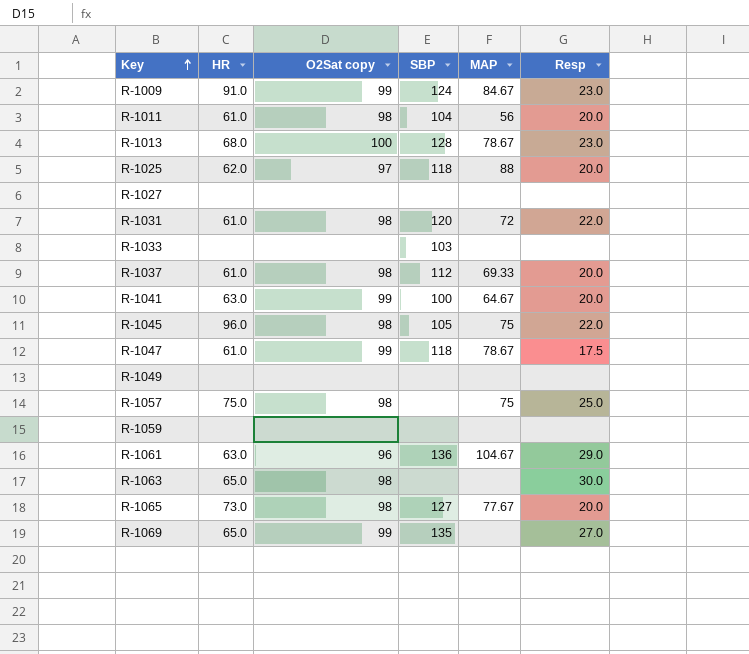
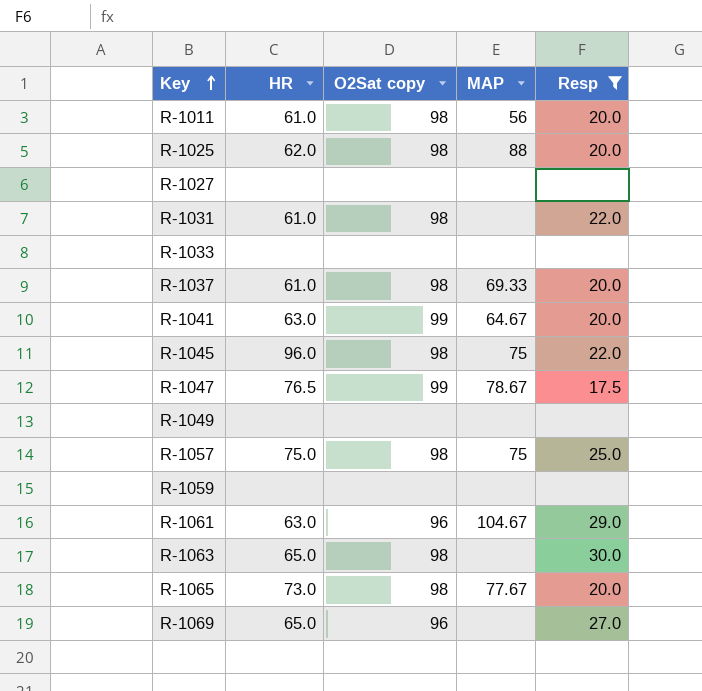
filter: none -> Resp != 23.0
column SBP | position: 4 -> none
R-1025 | O2Sat copy: 97 -> 98
R-1031 | MAP: 72 -> none
R-1047 | HR: 61.0 -> 76.5
R-1069 | O2Sat copy: 99 -> 96

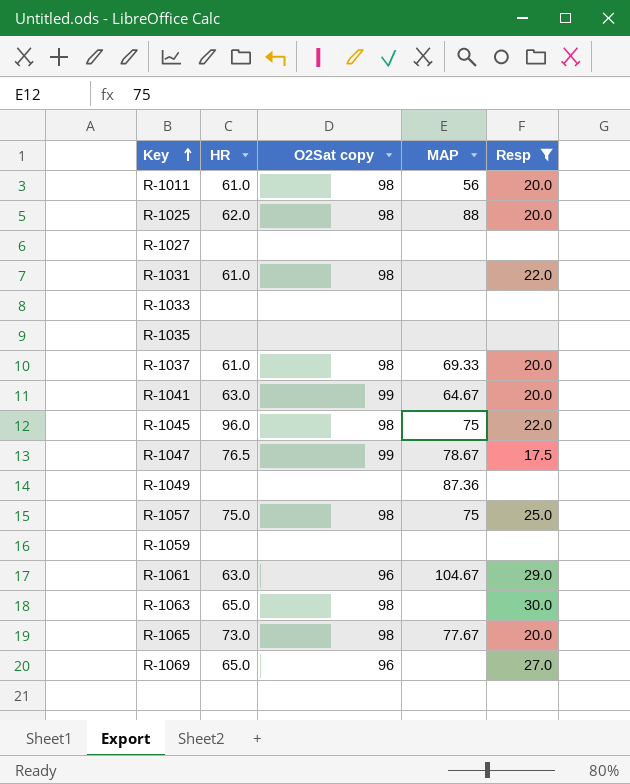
row R-1035: none -> none | none | none | none
R-1049 | MAP: none -> 87.36

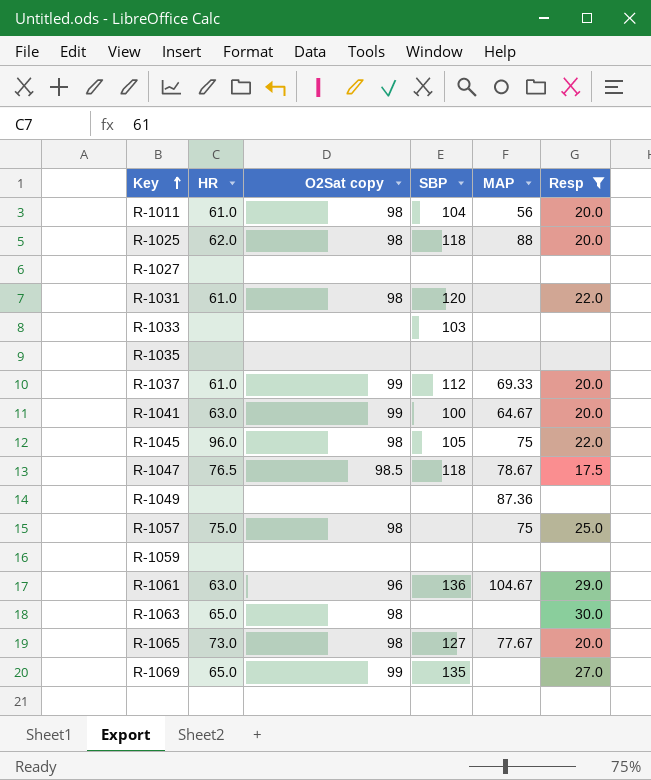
column SBP | position: none -> 4
R-1037 | O2Sat copy: 98 -> 99
R-1047 | O2Sat copy: 99 -> 98.5
R-1069 | O2Sat copy: 96 -> 99

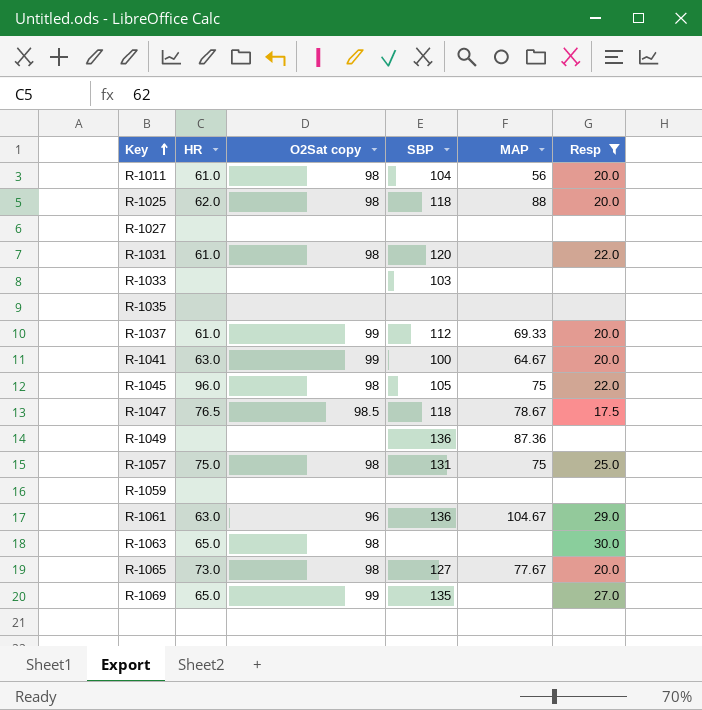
R-1049 | SBP: none -> 136
R-1057 | SBP: none -> 131

